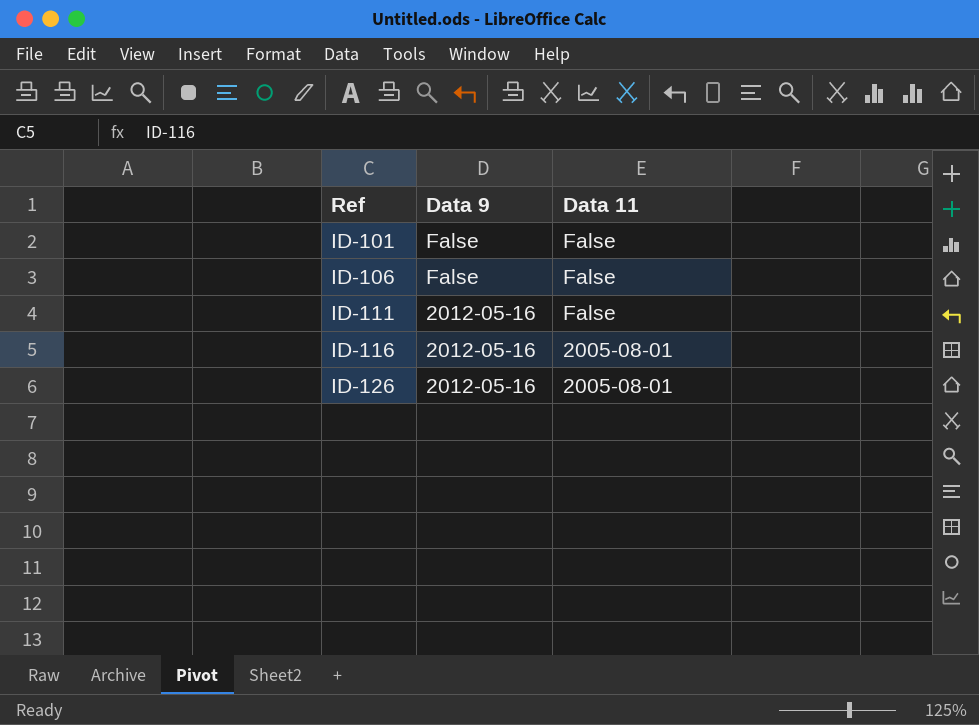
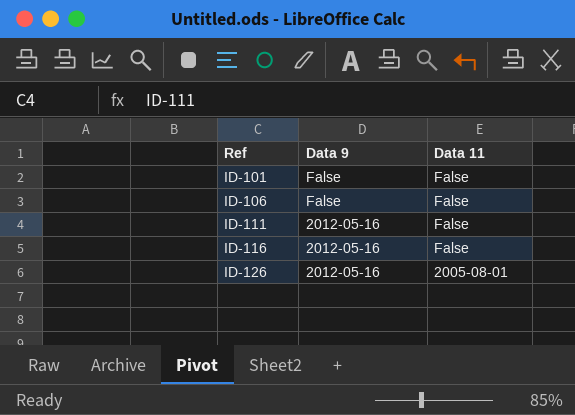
ID-116 | Data 11: 2005-08-01 -> False

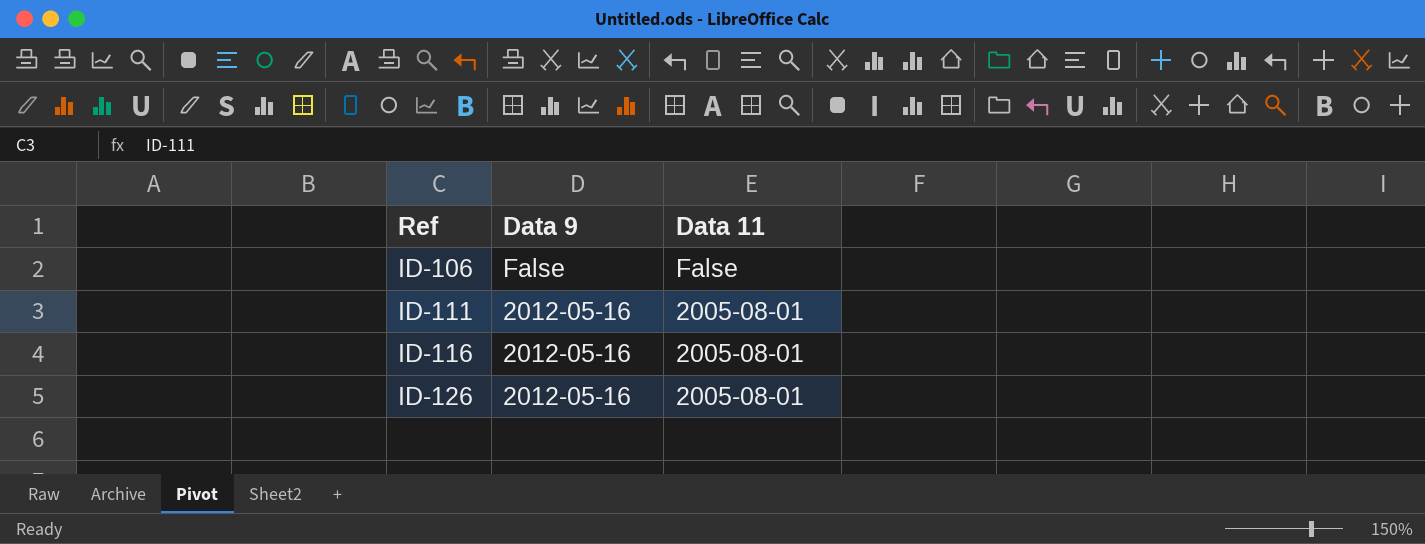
row ID-101: False | False -> none
ID-111 | Data 11: False -> 2005-08-01
ID-116 | Data 11: False -> 2005-08-01

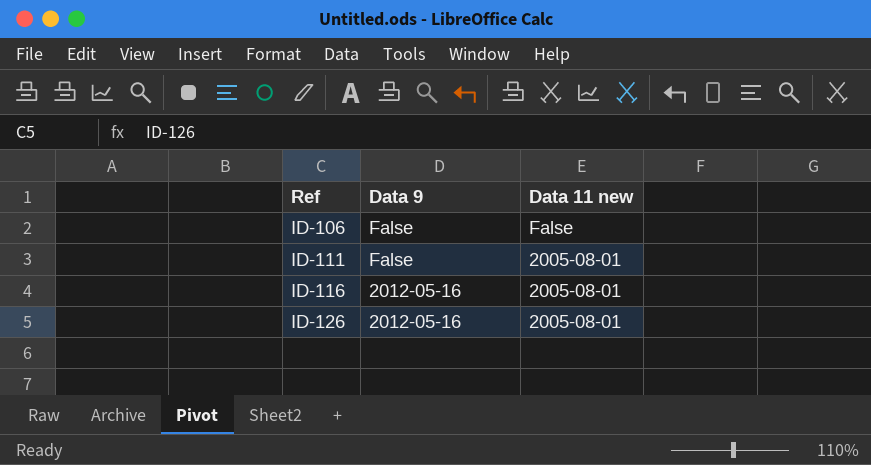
column name: Data 11 -> Data 11 new
ID-111 | Data 9: 2012-05-16 -> False

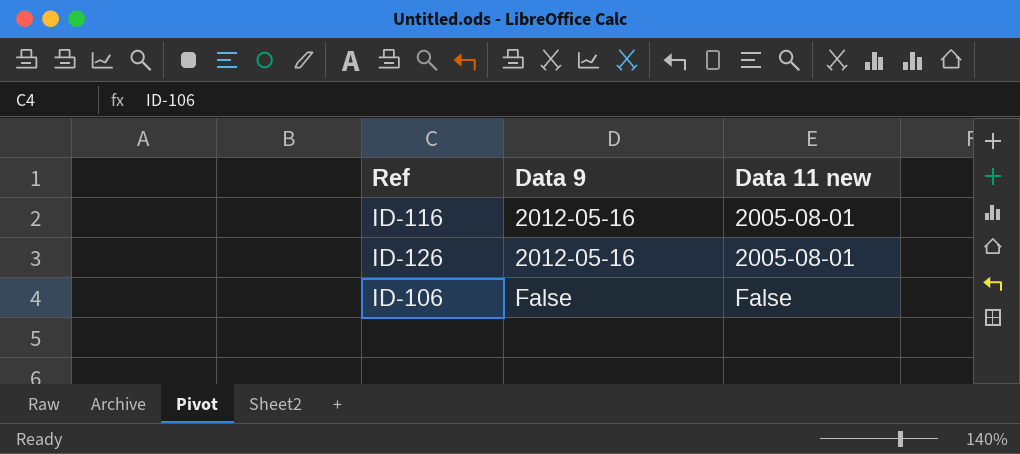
row order: Ref ascending -> Data 9 ascending
row ID-111: False | 2005-08-01 -> none

